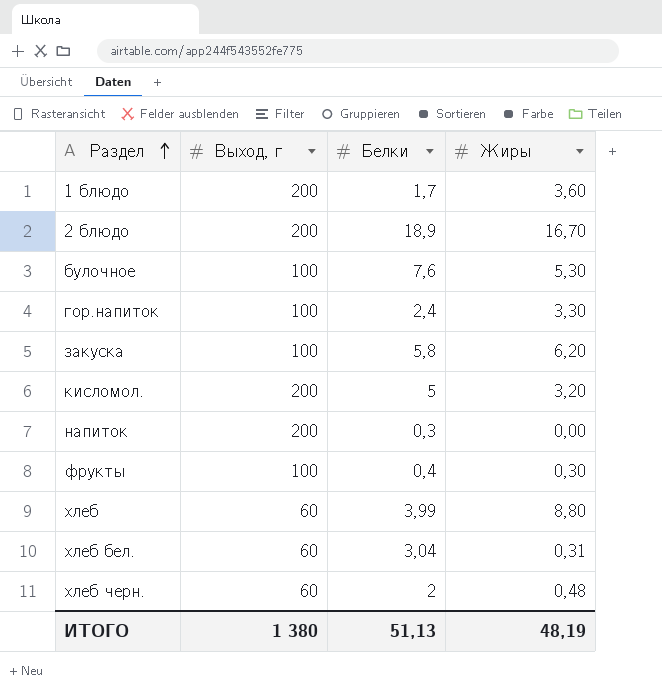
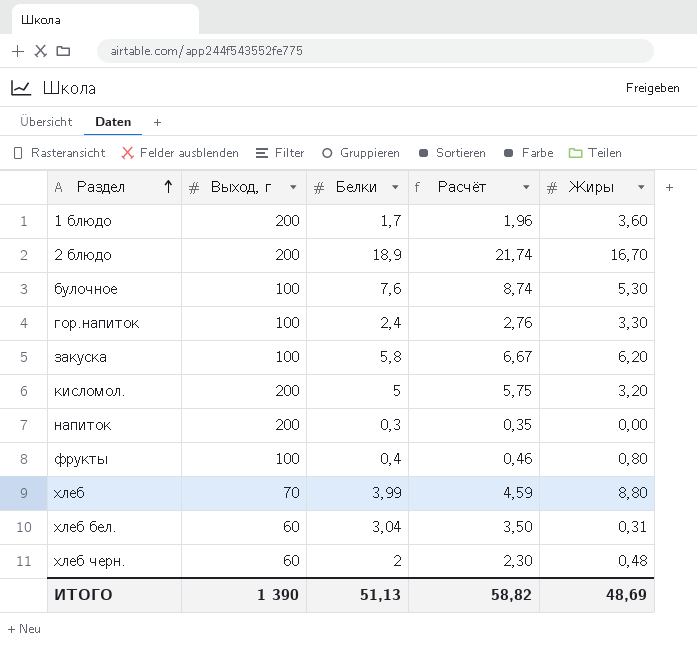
column Расчёт | formula: none -> [Белки] * 1,15
фрукты | Жиры: 0,30 -> 0,80
хлеб | Выход, г: 60 -> 70
ИТОГО | Выход, г: 1 380 -> 1 390
ИТОГО | Жиры: 48,19 -> 48,69

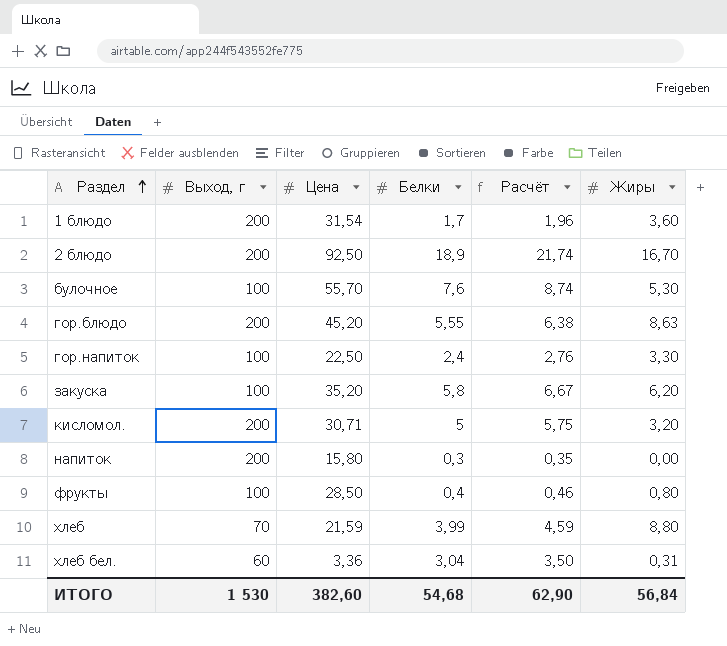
column Цена | position: none -> 3
row хлеб черн.: 60 | 2 | 2,30 | 0,48 -> none
row гор.блюдо: none -> 200 | 45,20 | 5,55 | 6,38 | 8,63
ИТОГО | Выход, г: 1 390 -> 1 530
ИТОГО | Белки: 51,13 -> 54,68
ИТОГО | Расчёт: 58,82 -> 62,90
ИТОГО | Жиры: 48,69 -> 56,84

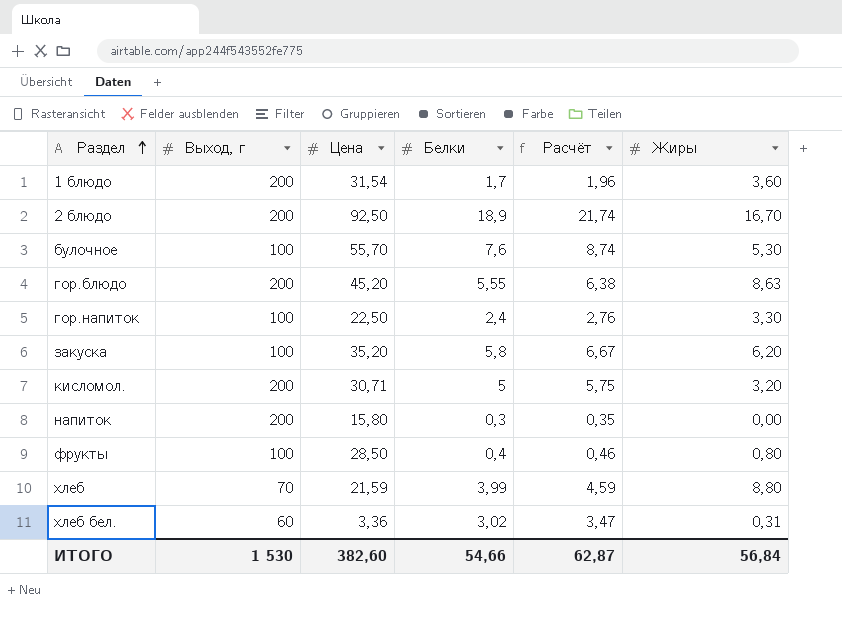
хлеб бел. | Белки: 3,04 -> 3,02
хлеб бел. | Расчёт: 3,50 -> 3,47
ИТОГО | Белки: 54,68 -> 54,66
ИТОГО | Расчёт: 62,90 -> 62,87

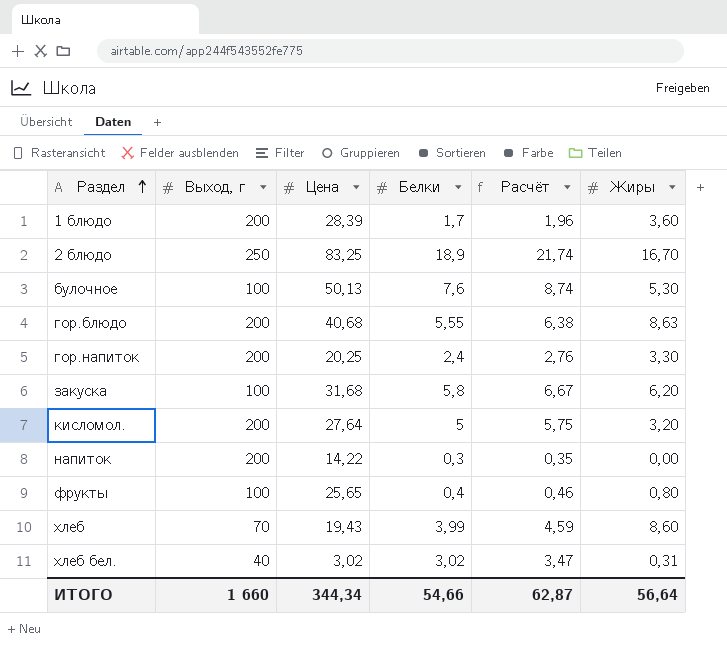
1 блюдо | Цена: 31,54 -> 28,39
2 блюдо | Выход, г: 200 -> 250
2 блюдо | Цена: 92,50 -> 83,25
булочное | Цена: 55,70 -> 50,13
гор.блюдо | Цена: 45,20 -> 40,68
гор.напиток | Выход, г: 100 -> 200
гор.напиток | Цена: 22,50 -> 20,25
закуска | Цена: 35,20 -> 31,68
кисломол. | Цена: 30,71 -> 27,64
напиток | Цена: 15,80 -> 14,22
фрукты | Цена: 28,50 -> 25,65
хлеб | Цена: 21,59 -> 19,43
хлеб | Жиры: 8,80 -> 8,60
хлеб бел. | Выход, г: 60 -> 40
хлеб бел. | Цена: 3,36 -> 3,02
ИТОГО | Выход, г: 1 530 -> 1 660
ИТОГО | Цена: 382,60 -> 344,34
ИТОГО | Жиры: 56,84 -> 56,64

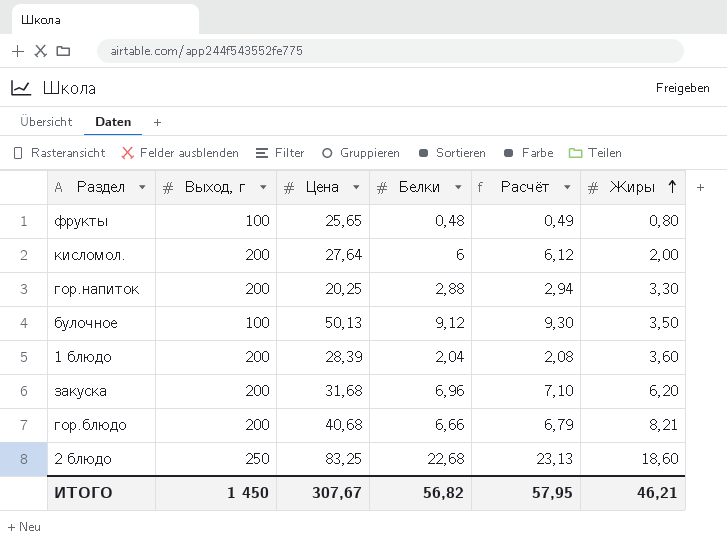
row order: Раздел ascending -> Жиры ascending
column Расчёт | formula: [Белки] * 1,15 -> [Белки] * 1,02
row напиток: 200 | 14,22 | 0,3 | 0,35 | 0,00 -> none
row хлеб: 70 | 19,43 | 3,99 | 4,59 | 8,60 -> none
row хлеб бел.: 40 | 3,02 | 3,02 | 3,47 | 0,31 -> none
фрукты | Белки: 0,4 -> 0,48
кисломол. | Белки: 5 -> 6
кисломол. | Жиры: 3,20 -> 2,00
гор.напиток | Белки: 2,4 -> 2,88
булочное | Белки: 7,6 -> 9,12
булочное | Жиры: 5,30 -> 3,50
1 блюдо | Белки: 1,7 -> 2,04
закуска | Выход, г: 100 -> 200
закуска | Белки: 5,8 -> 6,96
гор.блюдо | Белки: 5,55 -> 6,66
гор.блюдо | Жиры: 8,63 -> 8,21
2 блюдо | Белки: 18,9 -> 22,68
2 блюдо | Жиры: 16,70 -> 18,60
ИТОГО | Выход, г: 1 660 -> 1 450
ИТОГО | Цена: 344,34 -> 307,67
ИТОГО | Белки: 54,66 -> 56,82
ИТОГО | Расчёт: 62,87 -> 57,95
ИТОГО | Жиры: 56,64 -> 46,21

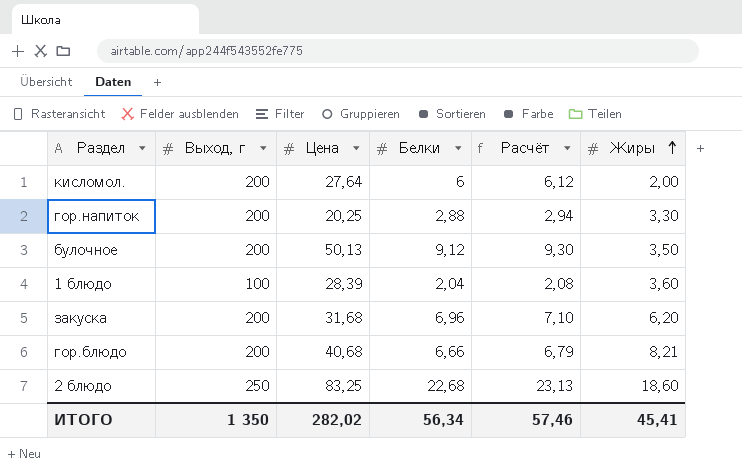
row фрукты: 100 | 25,65 | 0,48 | 0,49 | 0,80 -> none
булочное | Выход, г: 100 -> 200
1 блюдо | Выход, г: 200 -> 100
ИТОГО | Выход, г: 1 450 -> 1 350
ИТОГО | Цена: 307,67 -> 282,02
ИТОГО | Белки: 56,82 -> 56,34
ИТОГО | Расчёт: 57,95 -> 57,46
ИТОГО | Жиры: 46,21 -> 45,41

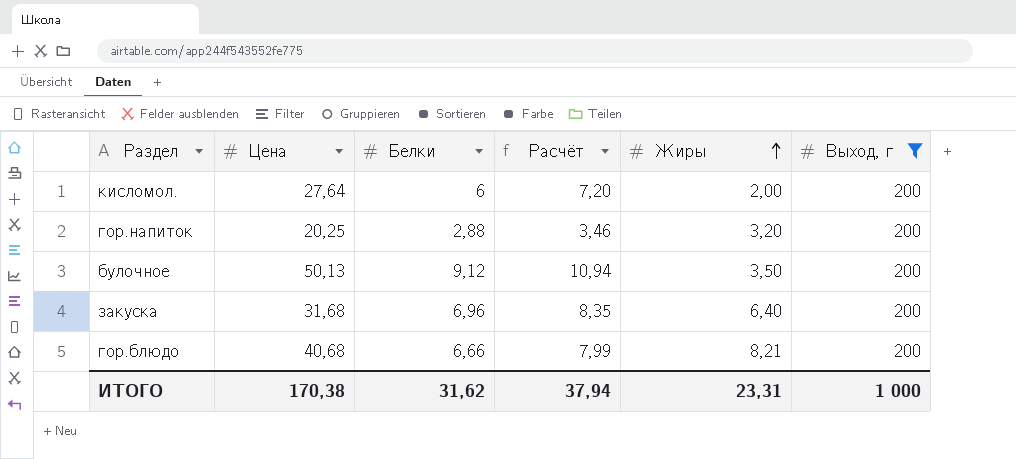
filter: none -> Выход, г = 200
column Расчёт | formula: [Белки] * 1,02 -> [Белки] * 1,2
column Выход, г | position: 2 -> 6
гор.напиток | Жиры: 3,30 -> 3,20
закуска | Жиры: 6,20 -> 6,40
ИТОГО | Цена: 282,02 -> 170,38
ИТОГО | Белки: 56,34 -> 31,62
ИТОГО | Расчёт: 57,46 -> 37,94
ИТОГО | Жиры: 45,41 -> 23,31
ИТОГО | Выход, г: 1 350 -> 1 000

